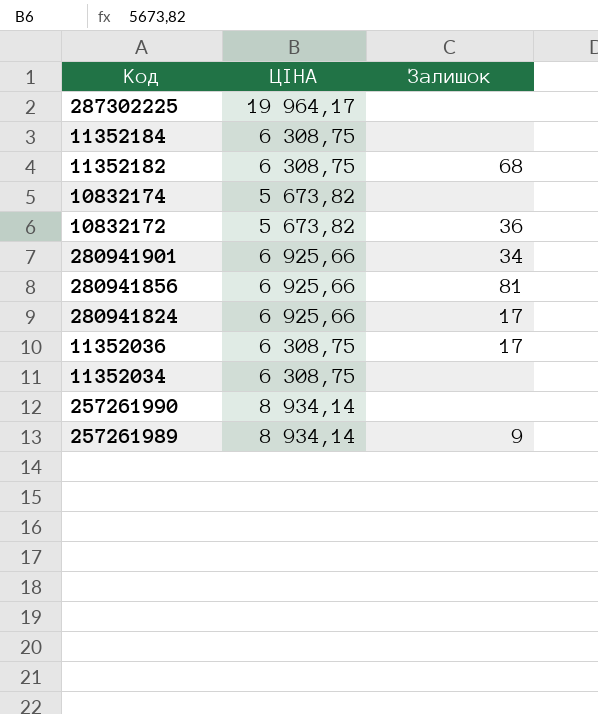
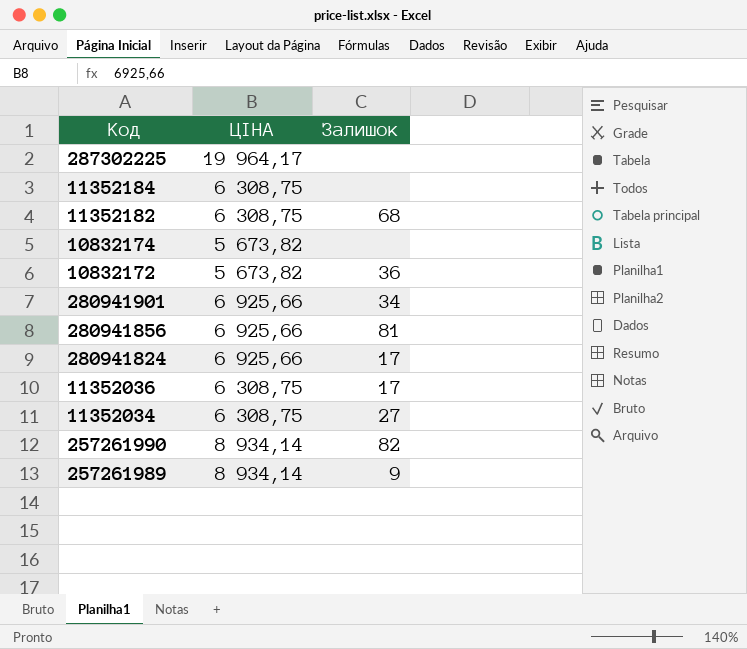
11352034 | Залишок: none -> 27
257261990 | Залишок: none -> 82

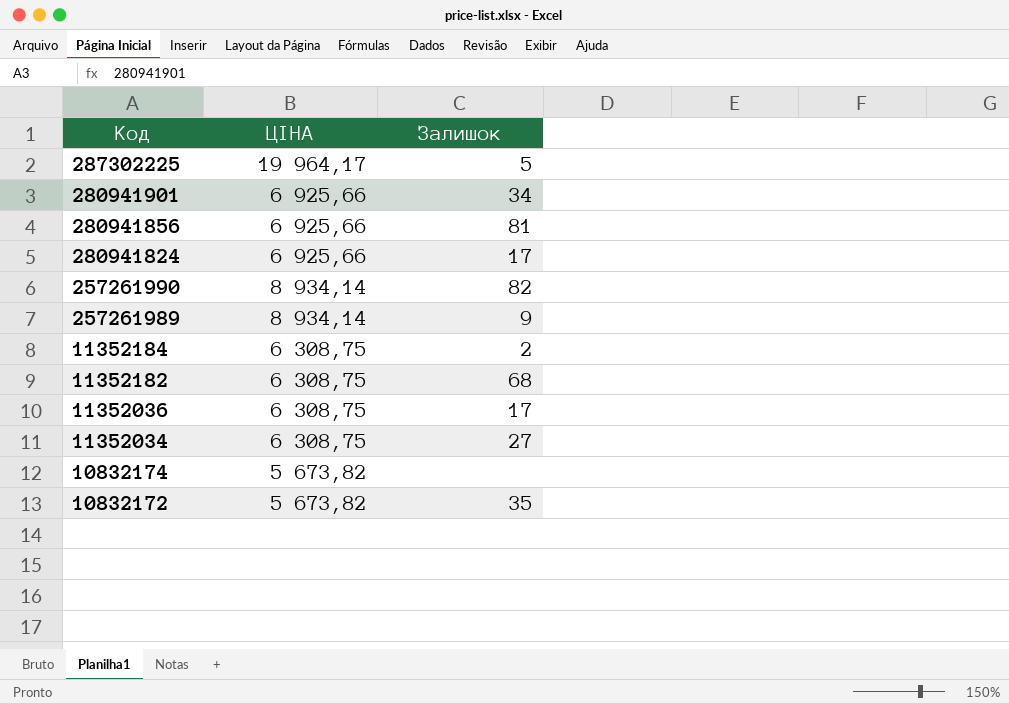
row order: none -> Код descending
287302225 | Залишок: none -> 5
11352184 | Залишок: none -> 2
10832172 | Залишок: 36 -> 35

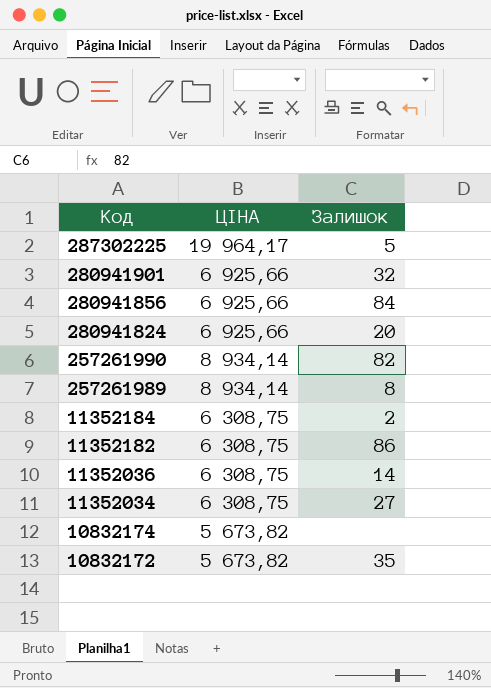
280941901 | Залишок: 34 -> 32
280941856 | Залишок: 81 -> 84
280941824 | Залишок: 17 -> 20
257261989 | Залишок: 9 -> 8
11352182 | Залишок: 68 -> 86
11352036 | Залишок: 17 -> 14

